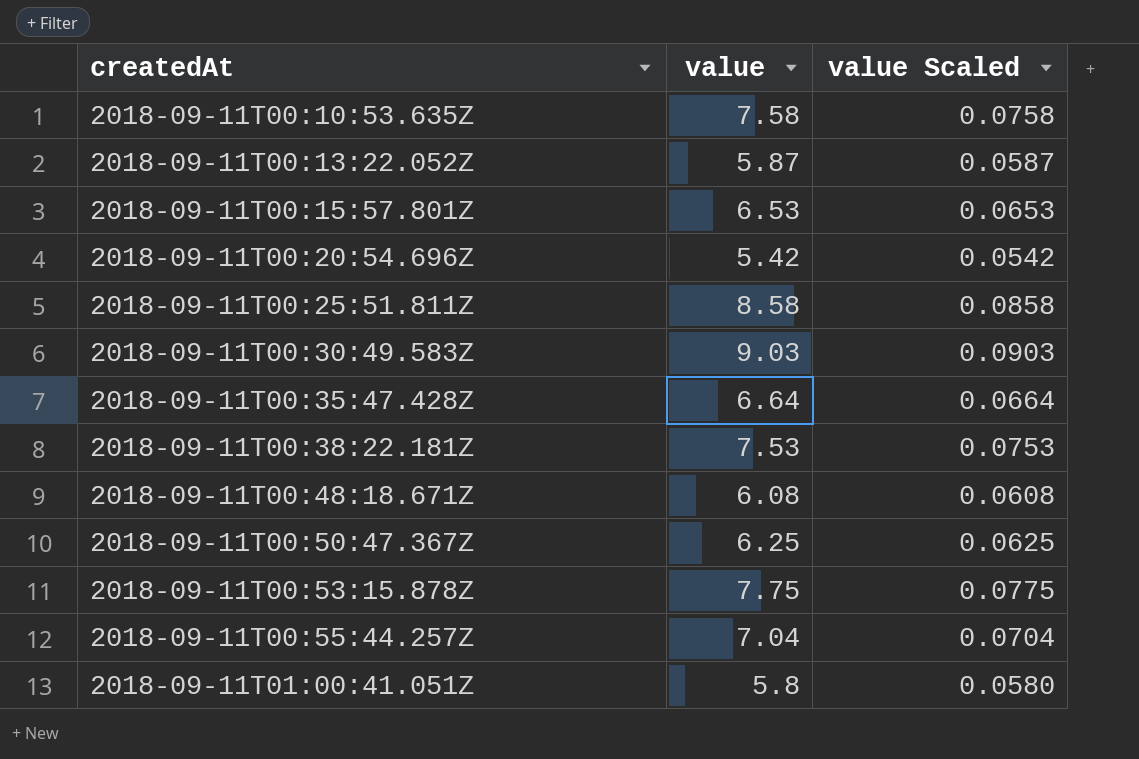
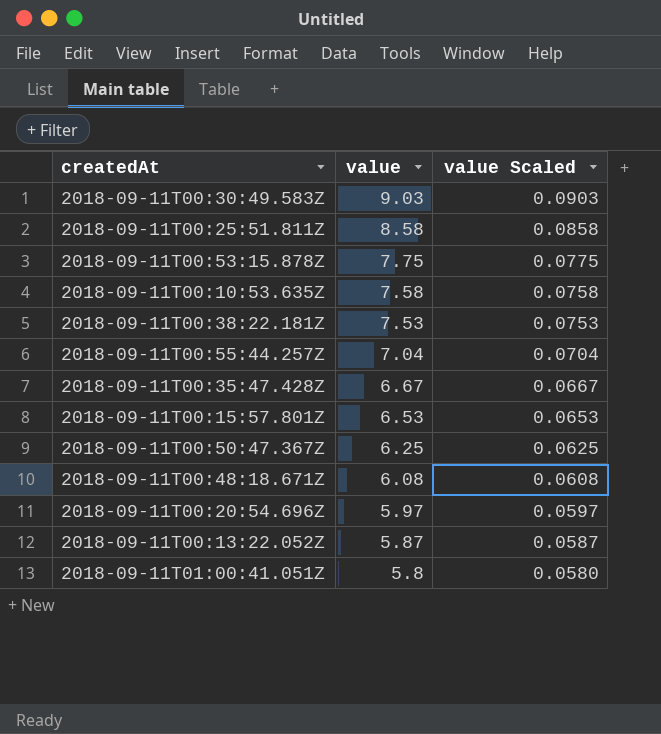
row order: createdAt ascending -> value descending
2018-09-11T00:35:47.428Z | value: 6.64 -> 6.67
2018-09-11T00:35:47.428Z | value Scaled: 0.0664 -> 0.0667
2018-09-11T00:20:54.696Z | value: 5.42 -> 5.97
2018-09-11T00:20:54.696Z | value Scaled: 0.0542 -> 0.0597

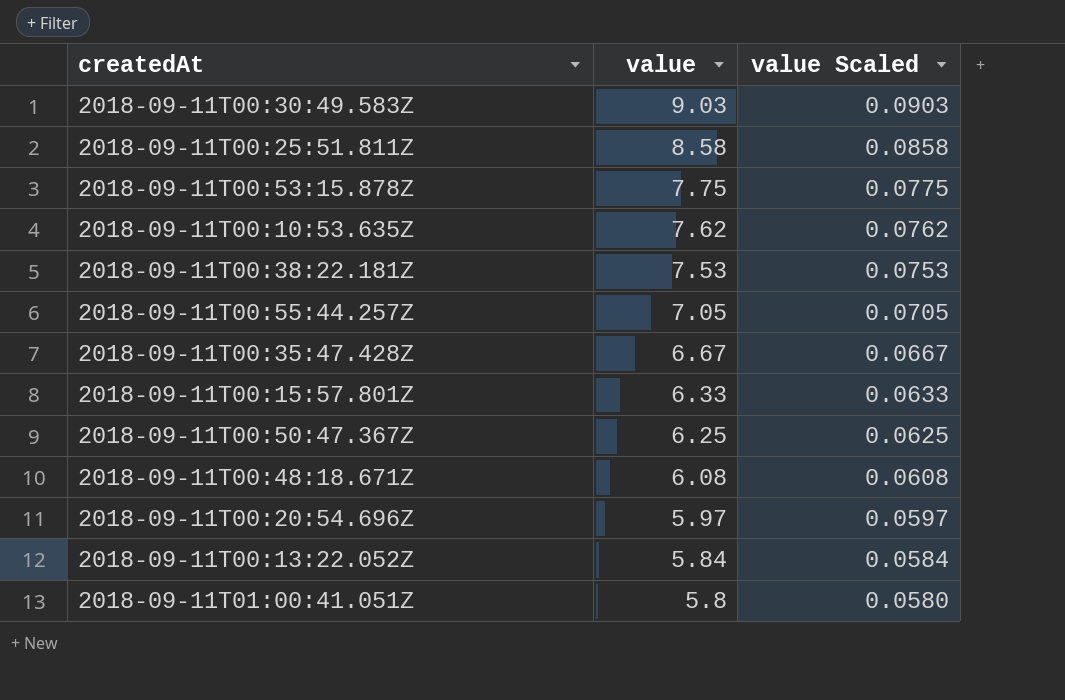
2018-09-11T00:10:53.635Z | value: 7.58 -> 7.62
2018-09-11T00:10:53.635Z | value Scaled: 0.0758 -> 0.0762
2018-09-11T00:55:44.257Z | value: 7.04 -> 7.05
2018-09-11T00:55:44.257Z | value Scaled: 0.0704 -> 0.0705
2018-09-11T00:15:57.801Z | value: 6.53 -> 6.33
2018-09-11T00:15:57.801Z | value Scaled: 0.0653 -> 0.0633
2018-09-11T00:13:22.052Z | value: 5.87 -> 5.84
2018-09-11T00:13:22.052Z | value Scaled: 0.0587 -> 0.0584

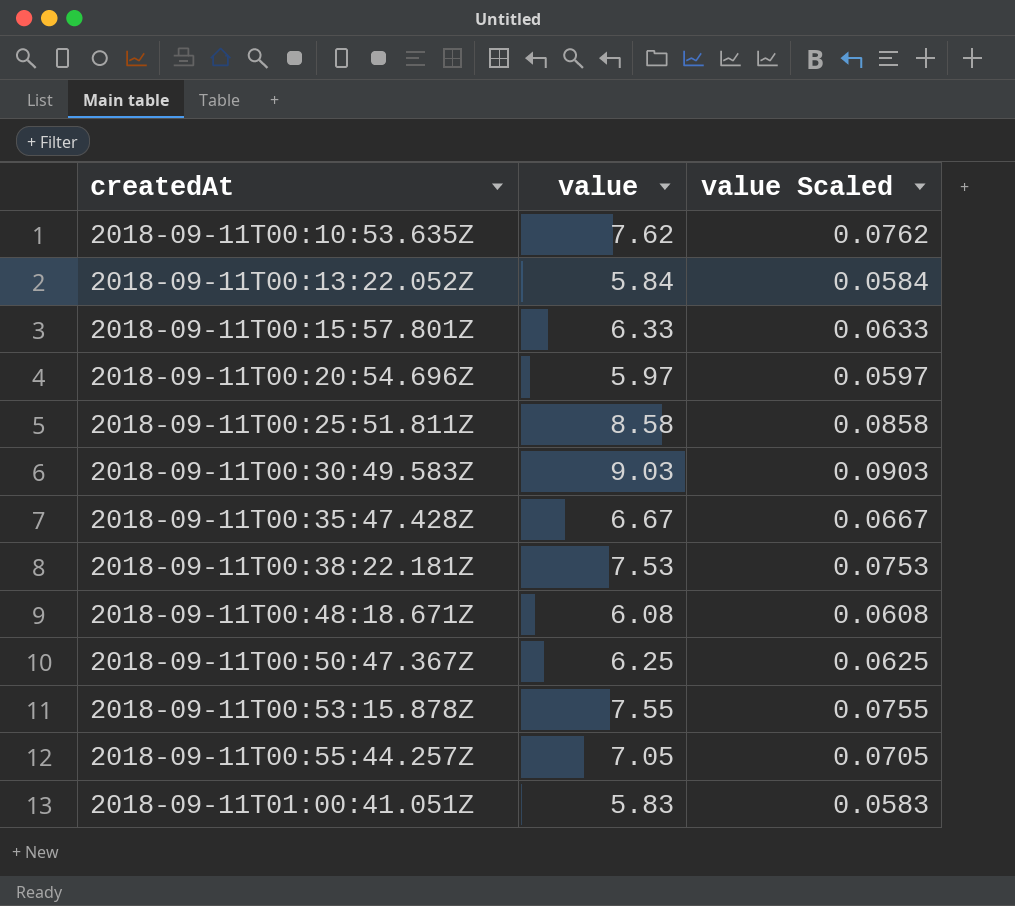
row order: value descending -> createdAt ascending
2018-09-11T00:53:15.878Z | value: 7.75 -> 7.55
2018-09-11T00:53:15.878Z | value Scaled: 0.0775 -> 0.0755
2018-09-11T01:00:41.051Z | value: 5.8 -> 5.83
2018-09-11T01:00:41.051Z | value Scaled: 0.0580 -> 0.0583

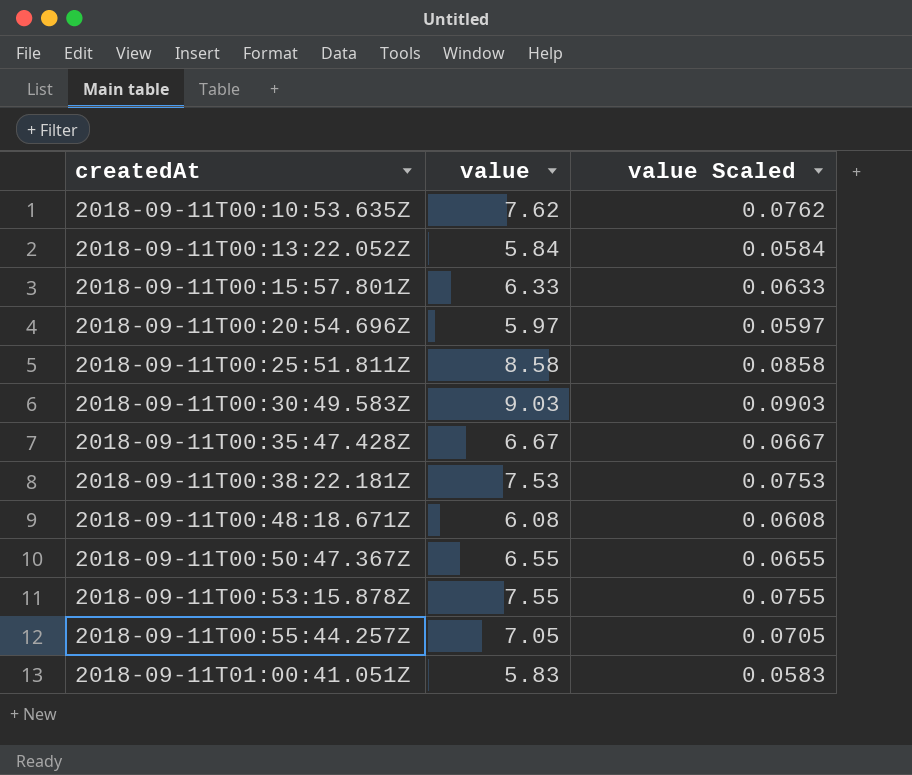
2018-09-11T00:50:47.367Z | value: 6.25 -> 6.55
2018-09-11T00:50:47.367Z | value Scaled: 0.0625 -> 0.0655

